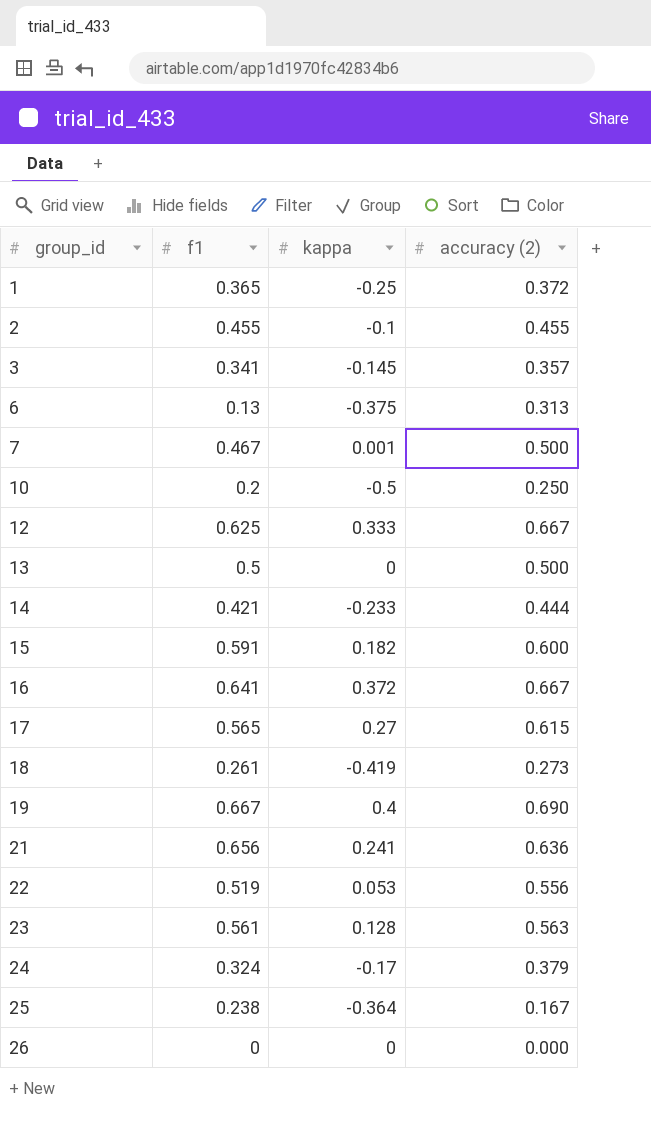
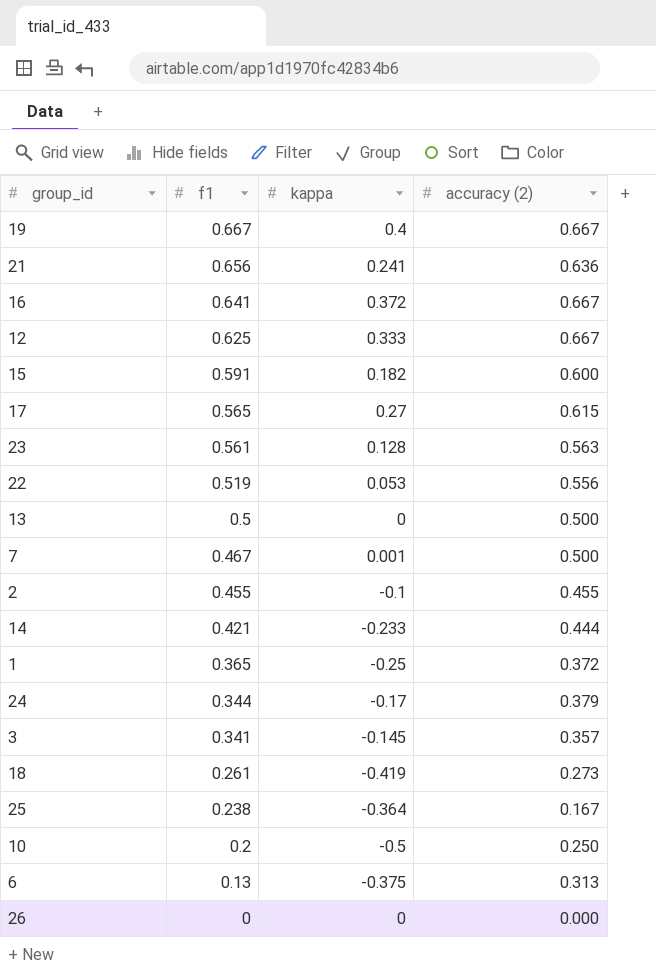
row order: group_id ascending -> f1 descending
19 | accuracy (2): 0.690 -> 0.667
24 | f1: 0.324 -> 0.344

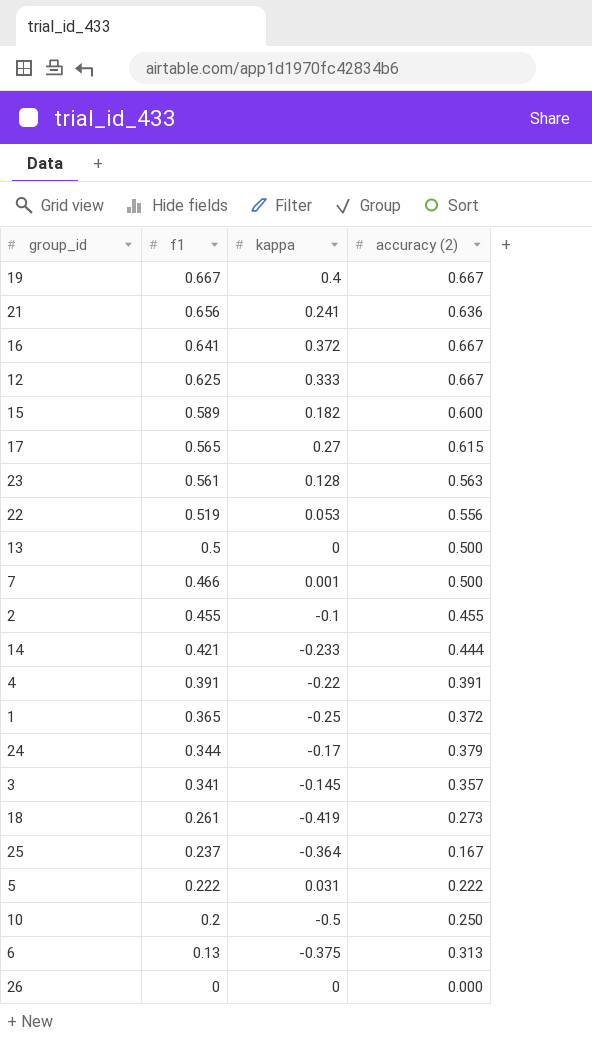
15 | f1: 0.591 -> 0.589
7 | f1: 0.467 -> 0.466
row 4: none -> 0.391 | -0.22 | 0.391
25 | f1: 0.238 -> 0.237
row 5: none -> 0.222 | 0.031 | 0.222

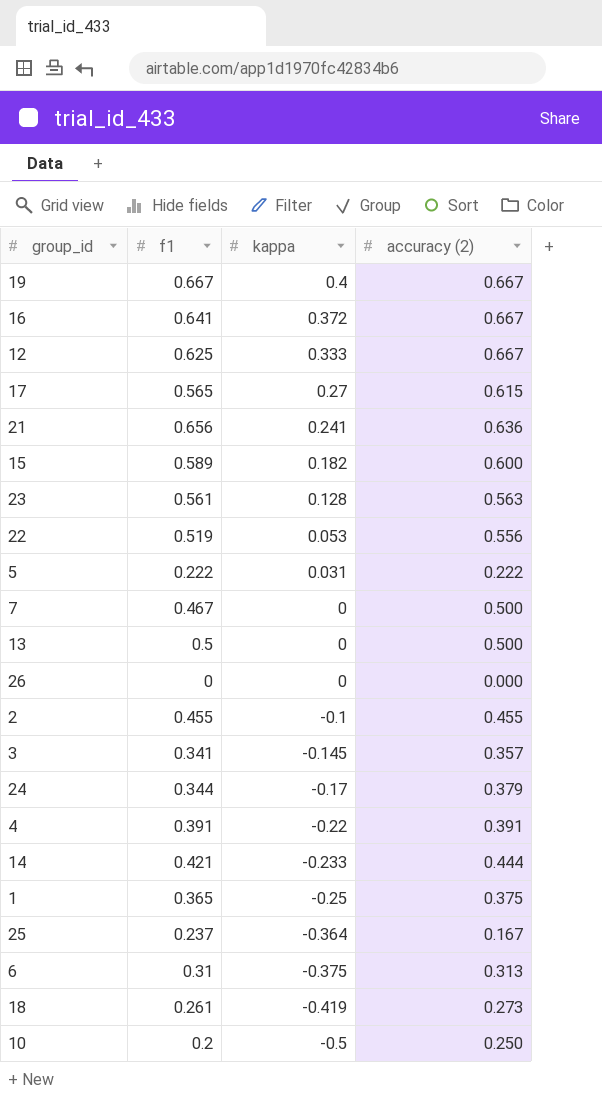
row order: f1 descending -> kappa descending
7 | f1: 0.466 -> 0.467
7 | kappa: 0.001 -> 0
1 | accuracy (2): 0.372 -> 0.375
6 | f1: 0.13 -> 0.31

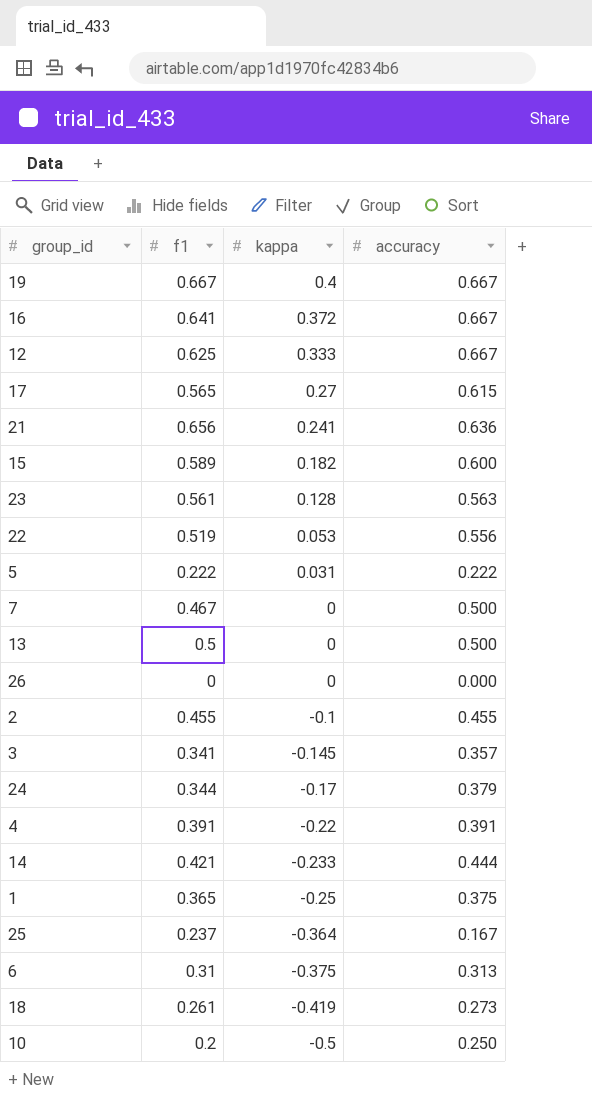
column name: accuracy (2) -> accuracy

